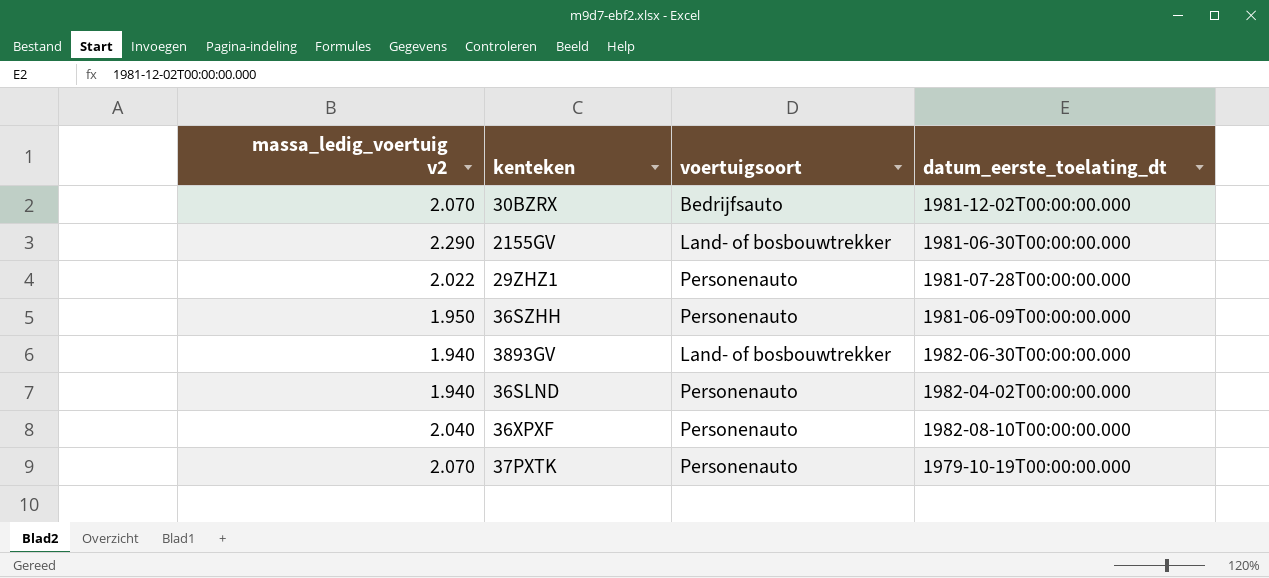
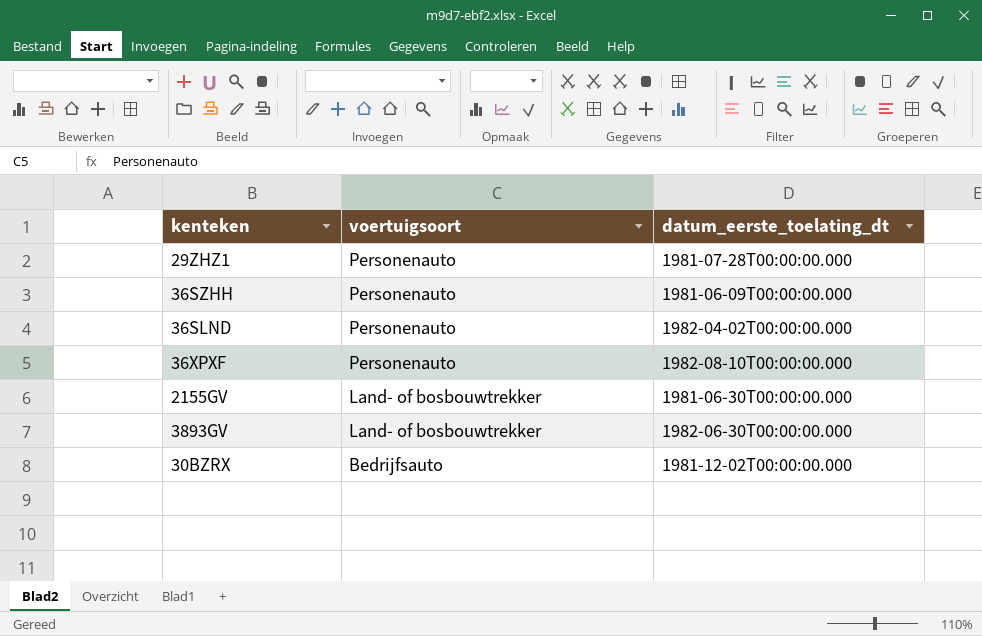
row order: none -> voertuigsoort descending
column massa_ledig_voertuig v2 | position: 1 -> none
row 37PXTK: 2.070 | Personenauto | 1979-10-19T00:00:00.000 -> none

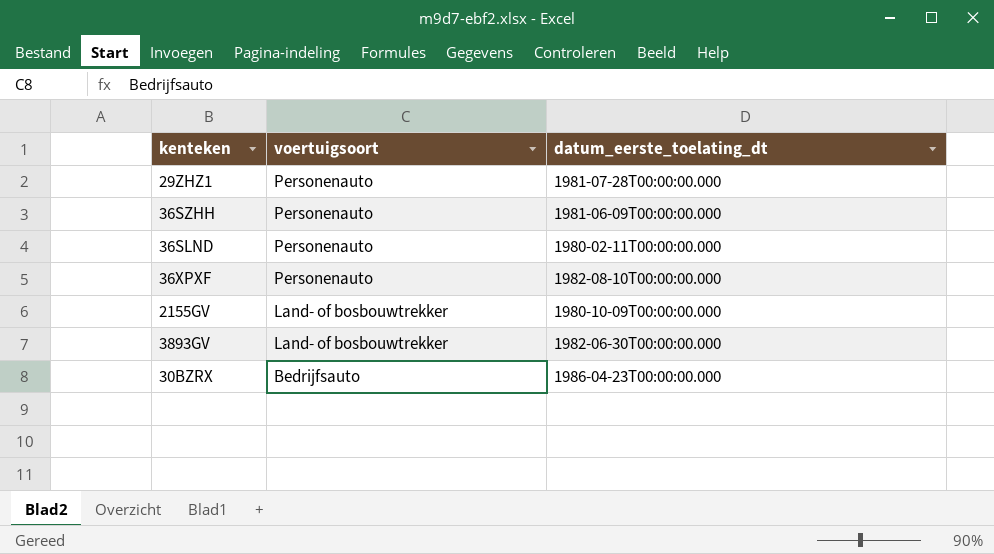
36SLND | datum_eerste_toelating_dt: 1982-04-02T00:00:00.000 -> 1980-02-11T00:00:00.000
2155GV | datum_eerste_toelating_dt: 1981-06-30T00:00:00.000 -> 1980-10-09T00:00:00.000
30BZRX | datum_eerste_toelating_dt: 1981-12-02T00:00:00.000 -> 1986-04-23T00:00:00.000

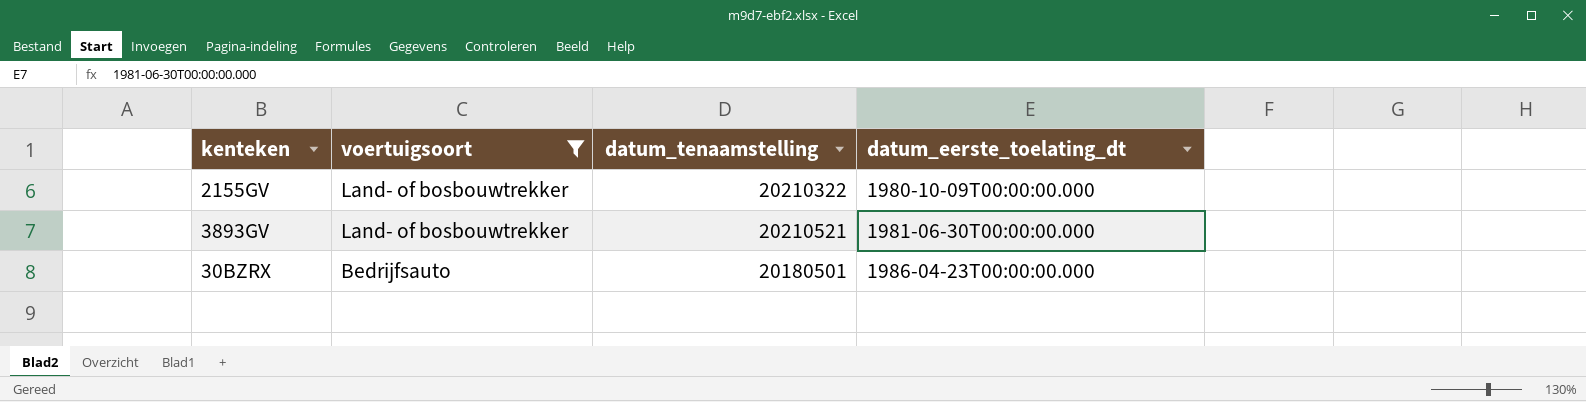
filter: none -> voertuigsoort != Personenauto
column datum_tenaamstelling | position: none -> 3
3893GV | datum_eerste_toelating_dt: 1982-06-30T00:00:00.000 -> 1981-06-30T00:00:00.000

